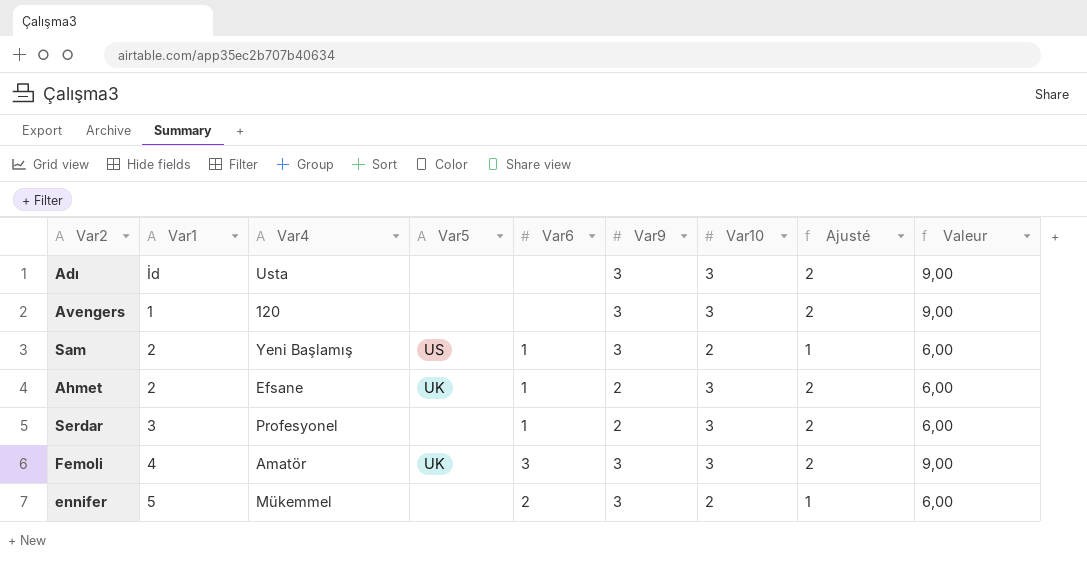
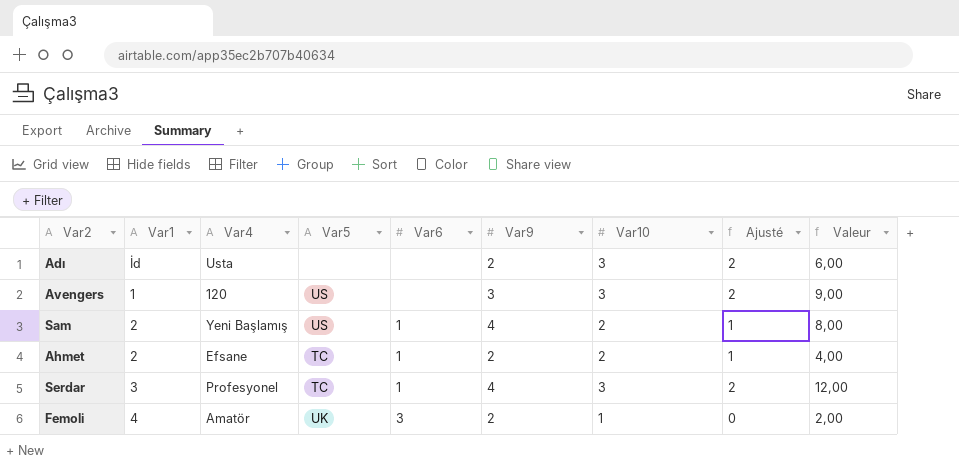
row ennifer: 5 | Mükemmel | none | 2 | 3 | 2 | 1 | 6,00 -> none
Adı | Var9: 3 -> 2
Adı | Valeur: 9,00 -> 6,00
Avengers | Var5: none -> US
Sam | Var9: 3 -> 4
Sam | Valeur: 6,00 -> 8,00
Ahmet | Var5: UK -> TC
Ahmet | Var10: 3 -> 2
Ahmet | Ajusté: 2 -> 1
Ahmet | Valeur: 6,00 -> 4,00
Serdar | Var5: none -> TC
Serdar | Var9: 2 -> 4
Serdar | Valeur: 6,00 -> 12,00
Femoli | Var9: 3 -> 2
Femoli | Var10: 3 -> 1
Femoli | Ajusté: 2 -> 0
Femoli | Valeur: 9,00 -> 2,00

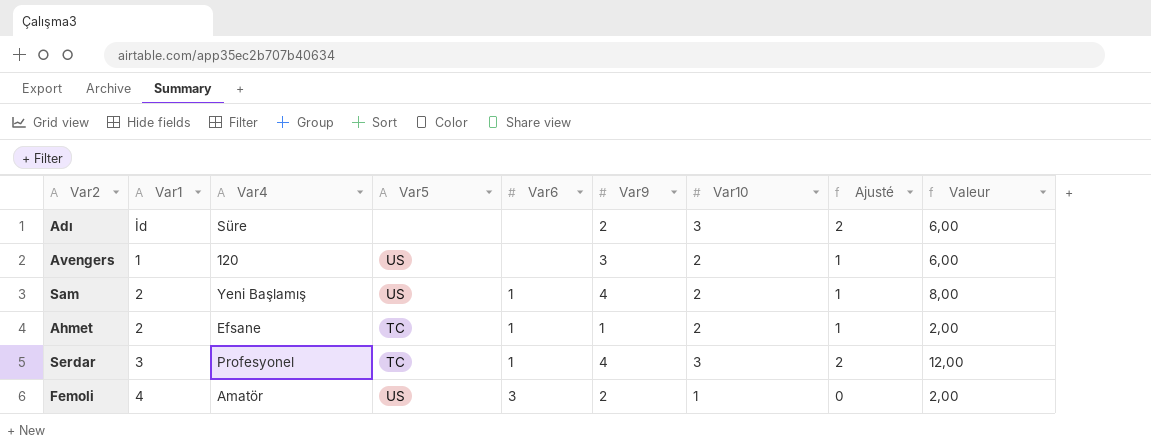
Adı | Var4: Usta -> Süre
Avengers | Var10: 3 -> 2
Avengers | Ajusté: 2 -> 1
Avengers | Valeur: 9,00 -> 6,00
Ahmet | Var9: 2 -> 1
Ahmet | Valeur: 4,00 -> 2,00
Femoli | Var5: UK -> US

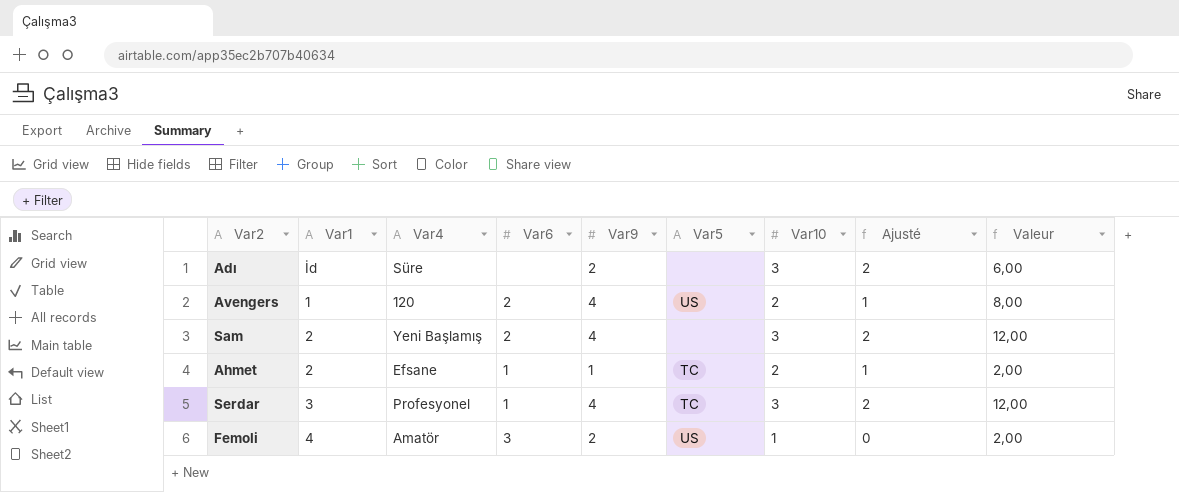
column Var5 | position: 4 -> 6
Avengers | Var6: none -> 2
Avengers | Var9: 3 -> 4
Avengers | Valeur: 6,00 -> 8,00
Sam | Var6: 1 -> 2
Sam | Var5: US -> none
Sam | Var10: 2 -> 3
Sam | Ajusté: 1 -> 2
Sam | Valeur: 8,00 -> 12,00

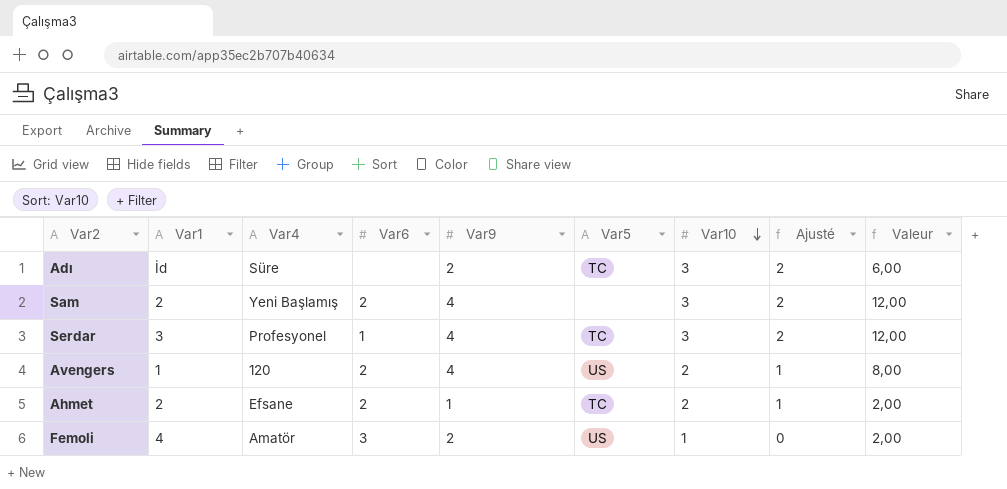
row order: none -> Var10 descending
Adı | Var5: none -> TC
Ahmet | Var6: 1 -> 2

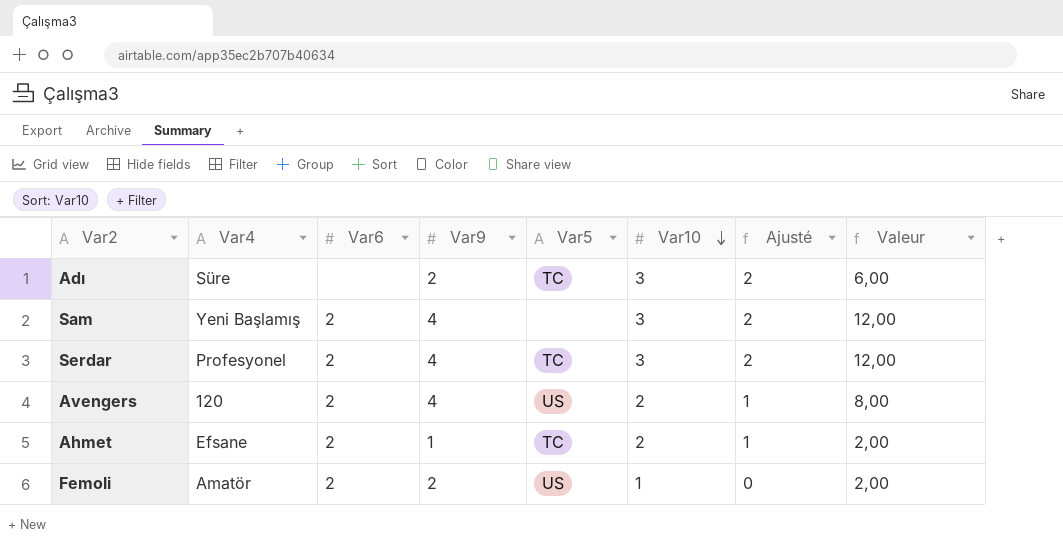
column Var1 | position: 2 -> none
Serdar | Var6: 1 -> 2
Femoli | Var6: 3 -> 2

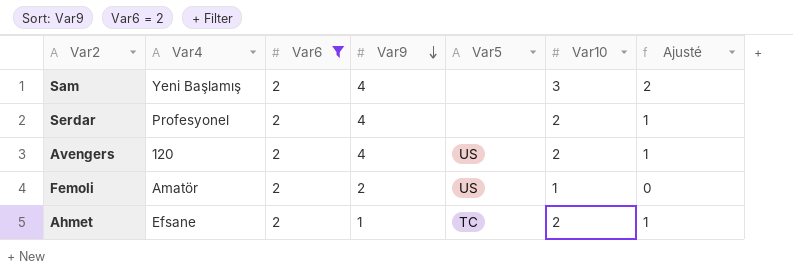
filter: none -> Var6 = 2
row order: Var10 descending -> Var9 descending
column Valeur | formula: [Var9] * [Var10] -> none
Serdar | Var5: TC -> none
Serdar | Var10: 3 -> 2
Serdar | Ajusté: 2 -> 1

